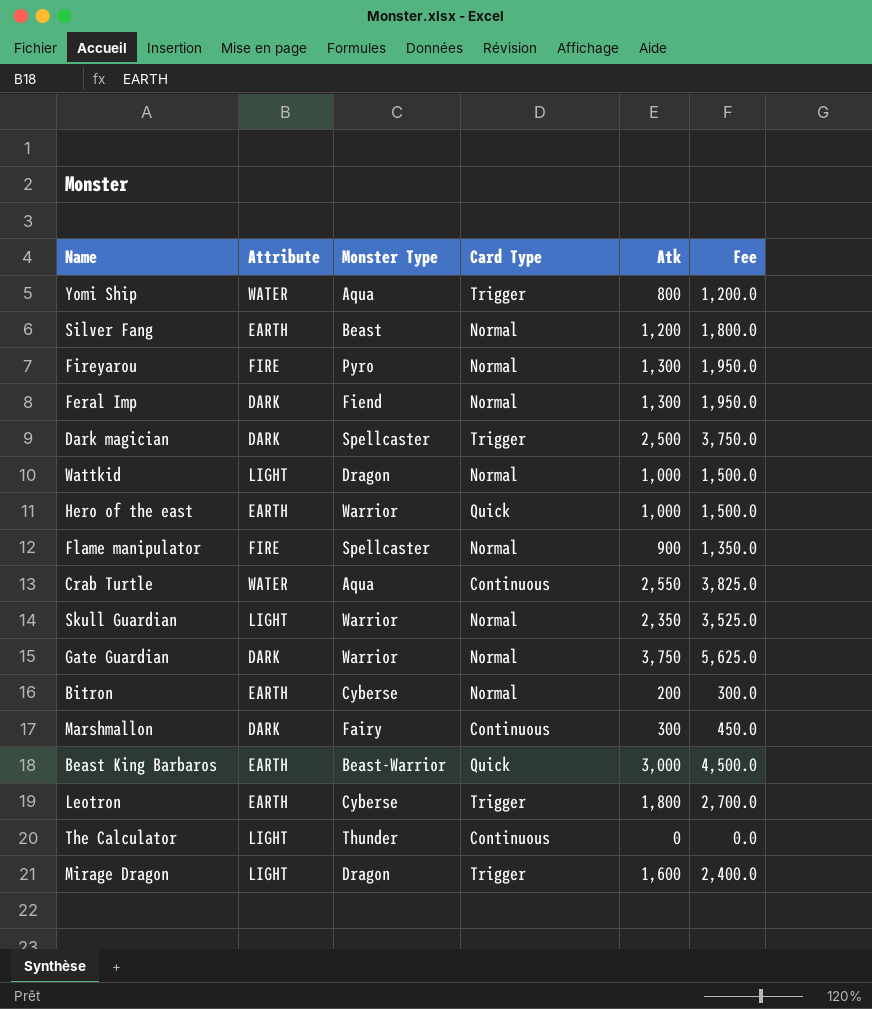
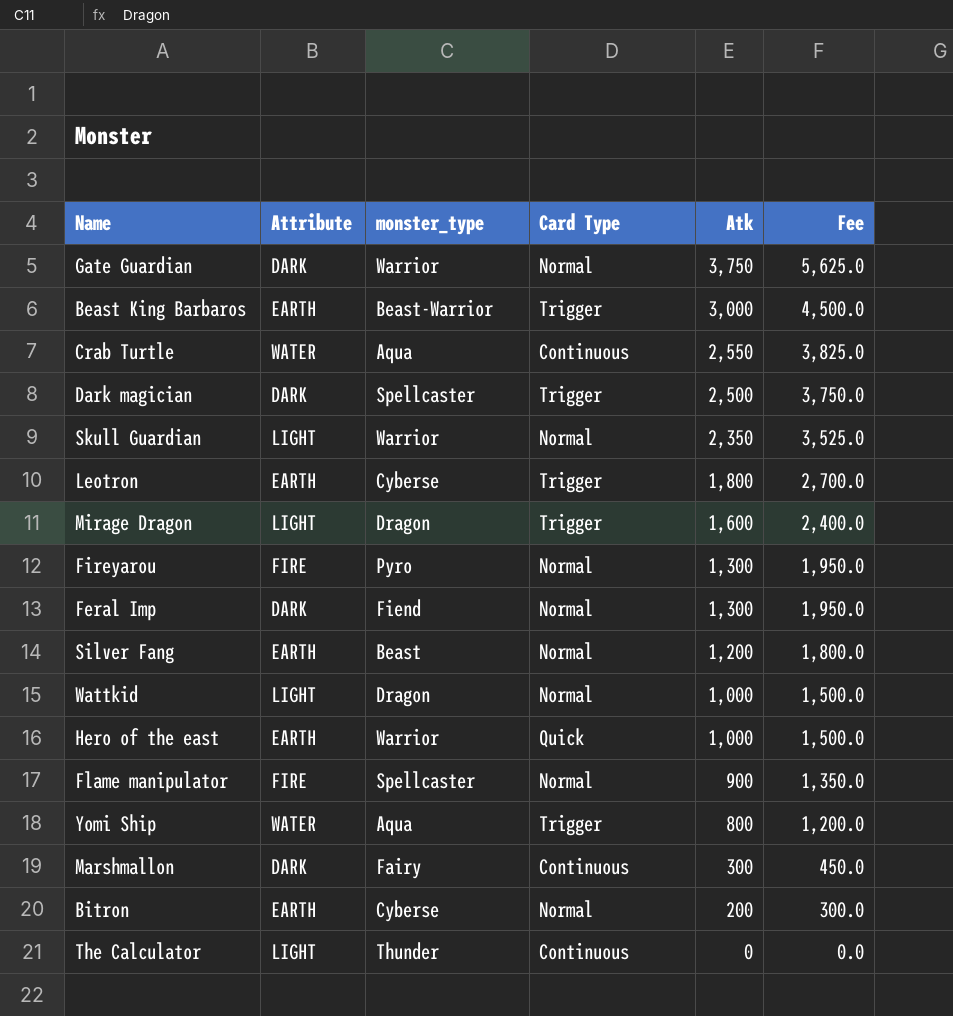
row order: none -> Atk descending
column name: Monster Type -> monster_type
Beast King Barbaros | Card Type: Quick -> Trigger

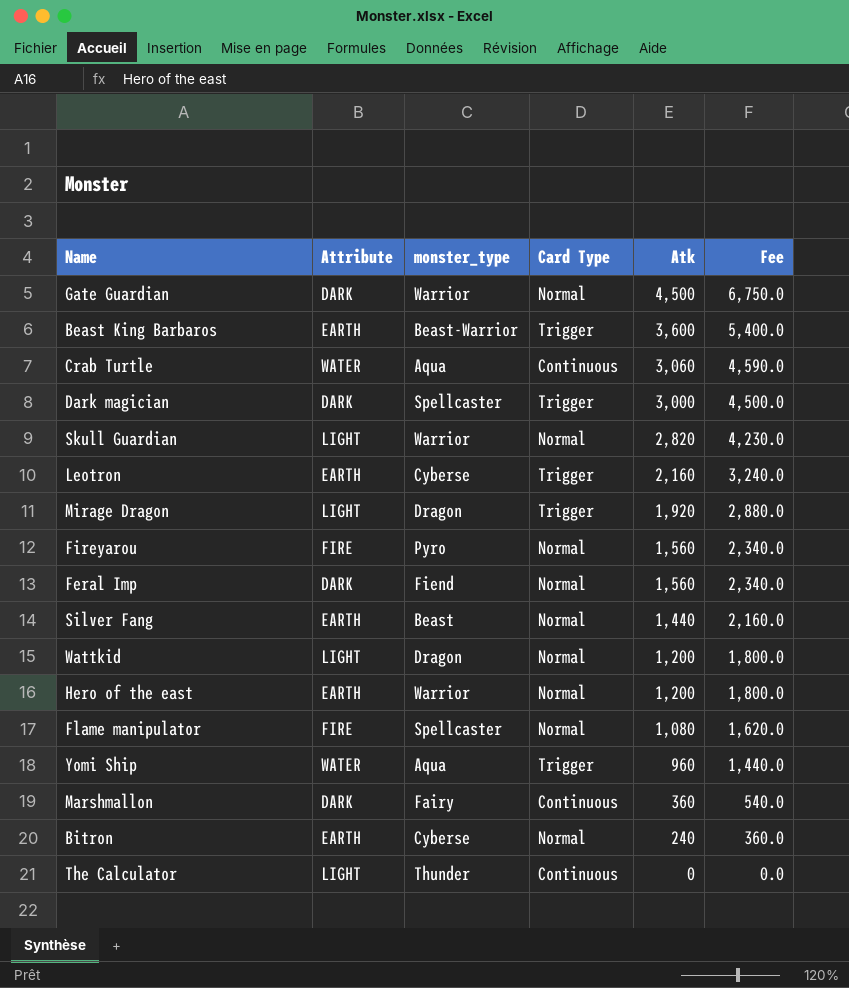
Gate Guardian | Atk: 3,750 -> 4,500
Gate Guardian | Fee: 5,625.0 -> 6,750.0
Beast King Barbaros | Atk: 3,000 -> 3,600
Beast King Barbaros | Fee: 4,500.0 -> 5,400.0
Crab Turtle | Atk: 2,550 -> 3,060
Crab Turtle | Fee: 3,825.0 -> 4,590.0
Dark magician | Atk: 2,500 -> 3,000
Dark magician | Fee: 3,750.0 -> 4,500.0
Skull Guardian | Atk: 2,350 -> 2,820
Skull Guardian | Fee: 3,525.0 -> 4,230.0
Leotron | Atk: 1,800 -> 2,160
Leotron | Fee: 2,700.0 -> 3,240.0
Mirage Dragon | Atk: 1,600 -> 1,920
Mirage Dragon | Fee: 2,400.0 -> 2,880.0
Fireyarou | Atk: 1,300 -> 1,560
Fireyarou | Fee: 1,950.0 -> 2,340.0
Feral Imp | Atk: 1,300 -> 1,560
Feral Imp | Fee: 1,950.0 -> 2,340.0
Silver Fang | Atk: 1,200 -> 1,440
Silver Fang | Fee: 1,800.0 -> 2,160.0
Wattkid | Atk: 1,000 -> 1,200
Wattkid | Fee: 1,500.0 -> 1,800.0
Hero of the east | Card Type: Quick -> Normal
Hero of the east | Atk: 1,000 -> 1,200
Hero of the east | Fee: 1,500.0 -> 1,800.0
Flame manipulator | Atk: 900 -> 1,080
Flame manipulator | Fee: 1,350.0 -> 1,620.0
Yomi Ship | Atk: 800 -> 960
Yomi Ship | Fee: 1,200.0 -> 1,440.0
Marshmallon | Atk: 300 -> 360
Marshmallon | Fee: 450.0 -> 540.0
Bitron | Atk: 200 -> 240
Bitron | Fee: 300.0 -> 360.0

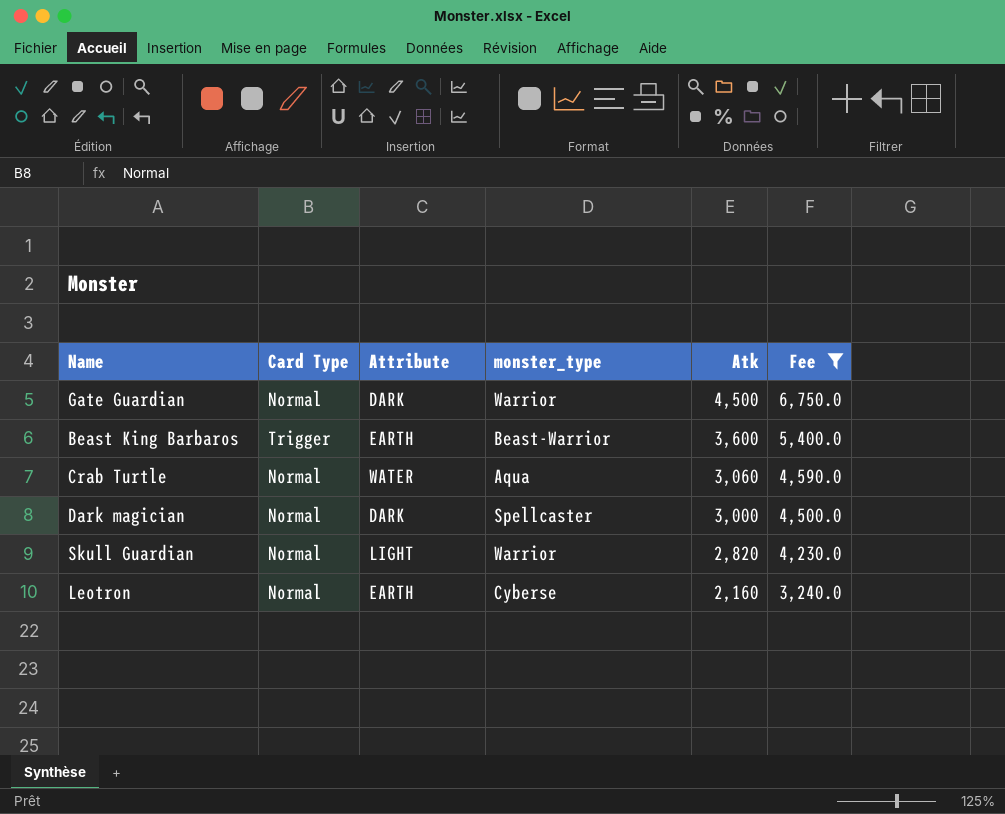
filter: none -> Fee >= 3,240.0
column Card Type | position: 4 -> 2
Crab Turtle | Card Type: Continuous -> Normal
Dark magician | Card Type: Trigger -> Normal
Leotron | Card Type: Trigger -> Normal

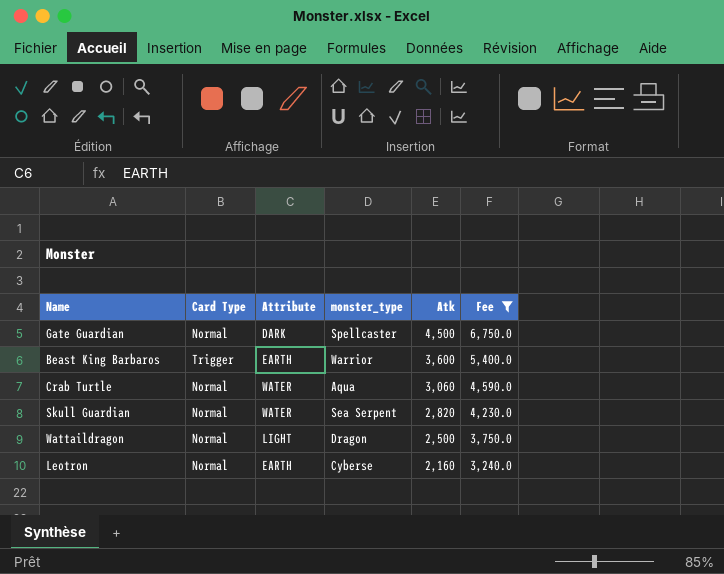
row Dark magician: Normal | DARK | Spellcaster | 3,000 | 4,500.0 -> none
Gate Guardian | monster_type: Warrior -> Spellcaster
Beast King Barbaros | monster_type: Beast-Warrior -> Warrior
Skull Guardian | Attribute: LIGHT -> WATER
Skull Guardian | monster_type: Warrior -> Sea Serpent
row Wattaildragon: none -> Normal | LIGHT | Dragon | 2,500 | 3,750.0

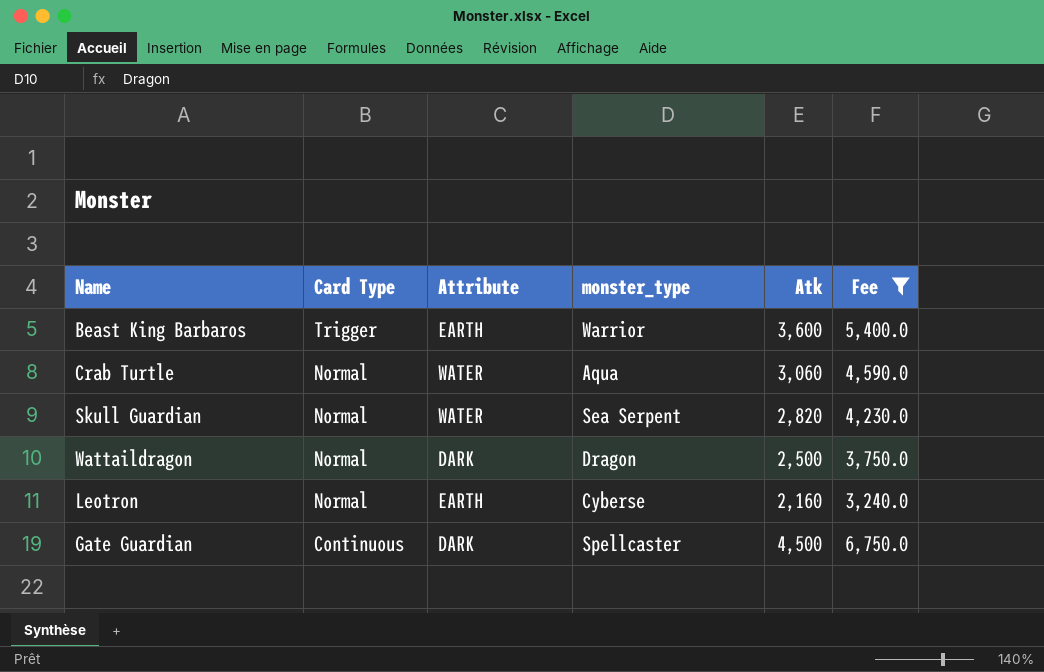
row order: Atk descending -> Card Type descending
Wattaildragon | Attribute: LIGHT -> DARK
Gate Guardian | Card Type: Normal -> Continuous

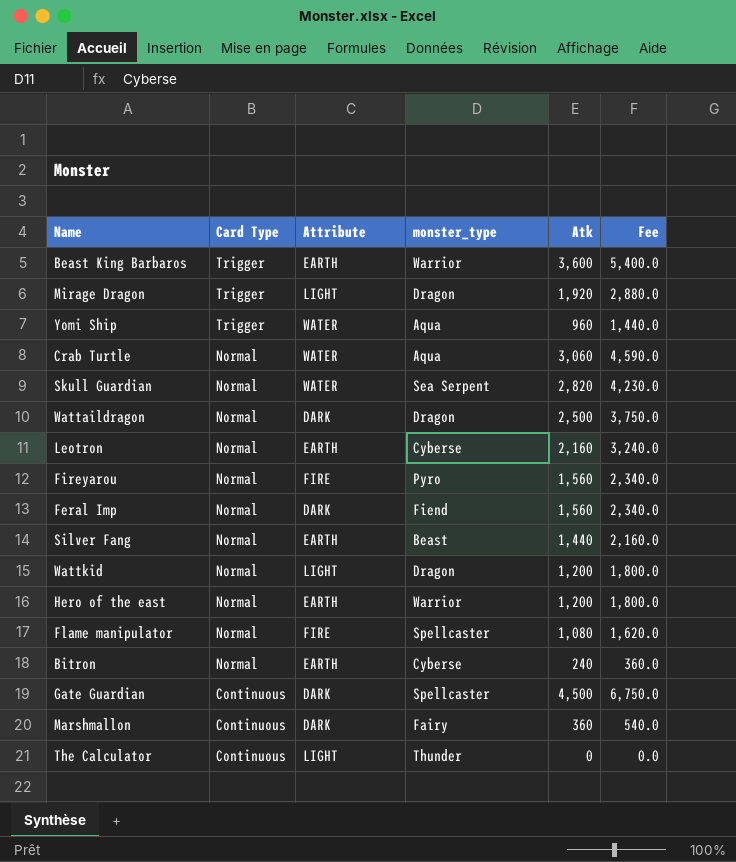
filter: Fee >= 3,240.0 -> none

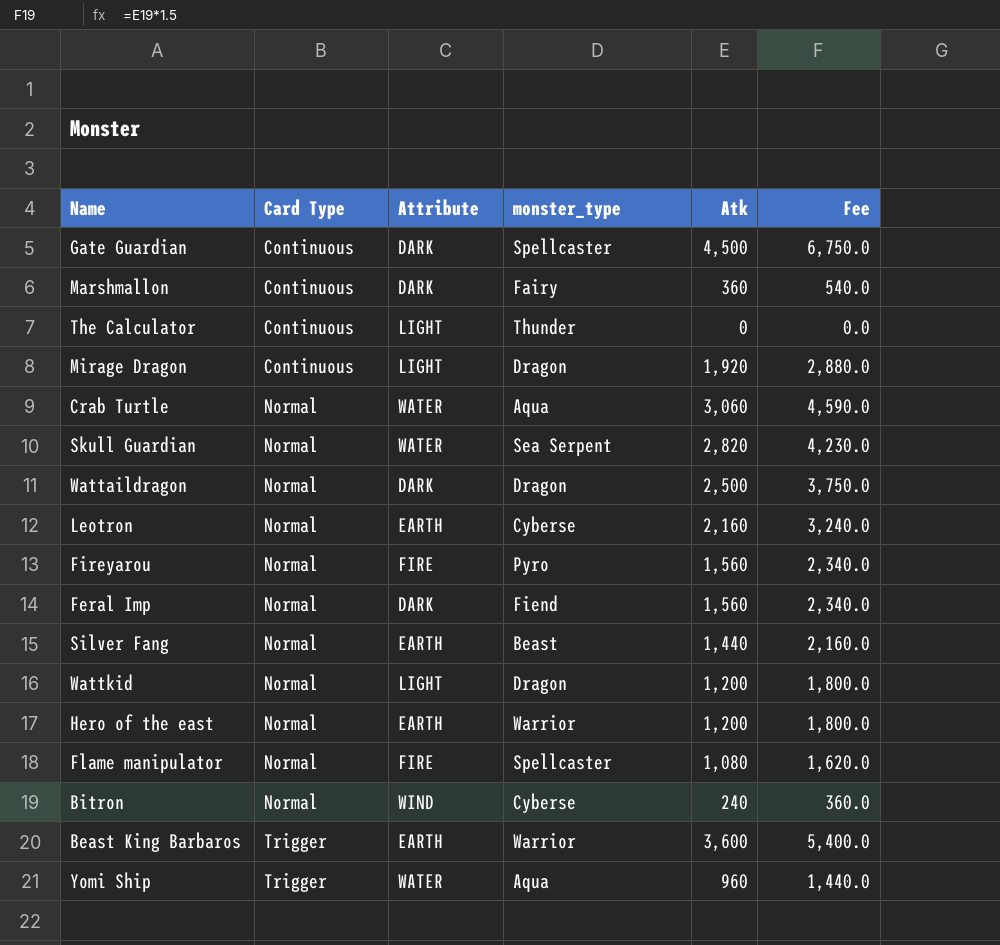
row order: Card Type descending -> Card Type ascending
Mirage Dragon | Card Type: Trigger -> Continuous
Bitron | Attribute: EARTH -> WIND

